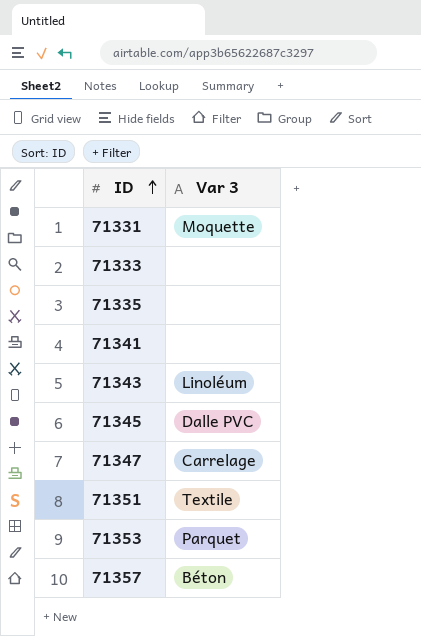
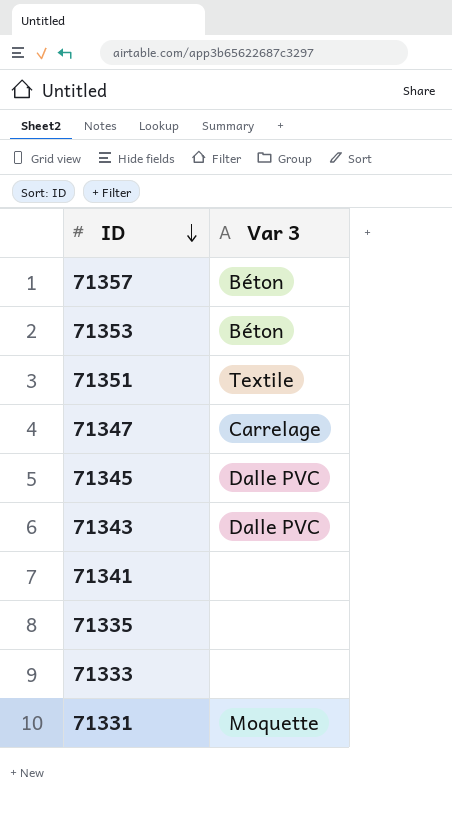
row order: ID ascending -> ID descending
71353 | Var 3: Parquet -> Béton
71343 | Var 3: Linoléum -> Dalle PVC

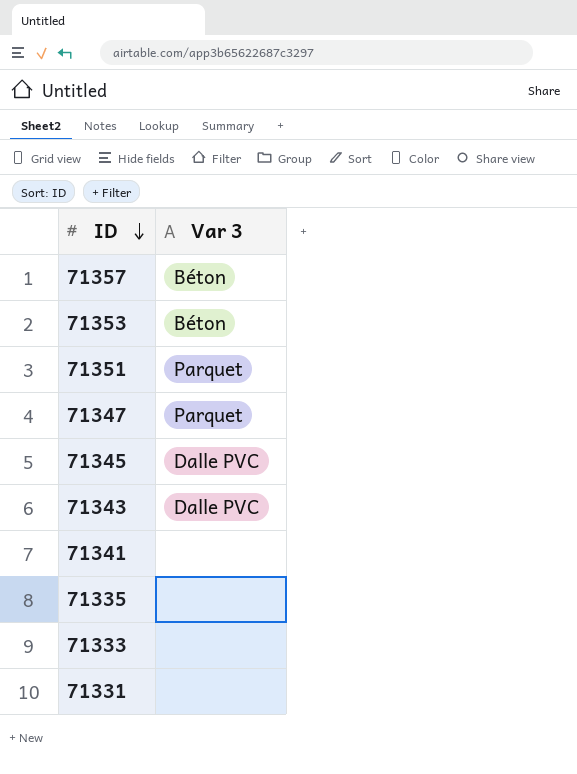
71351 | Var 3: Textile -> Parquet
71347 | Var 3: Carrelage -> Parquet
71331 | Var 3: Moquette -> none

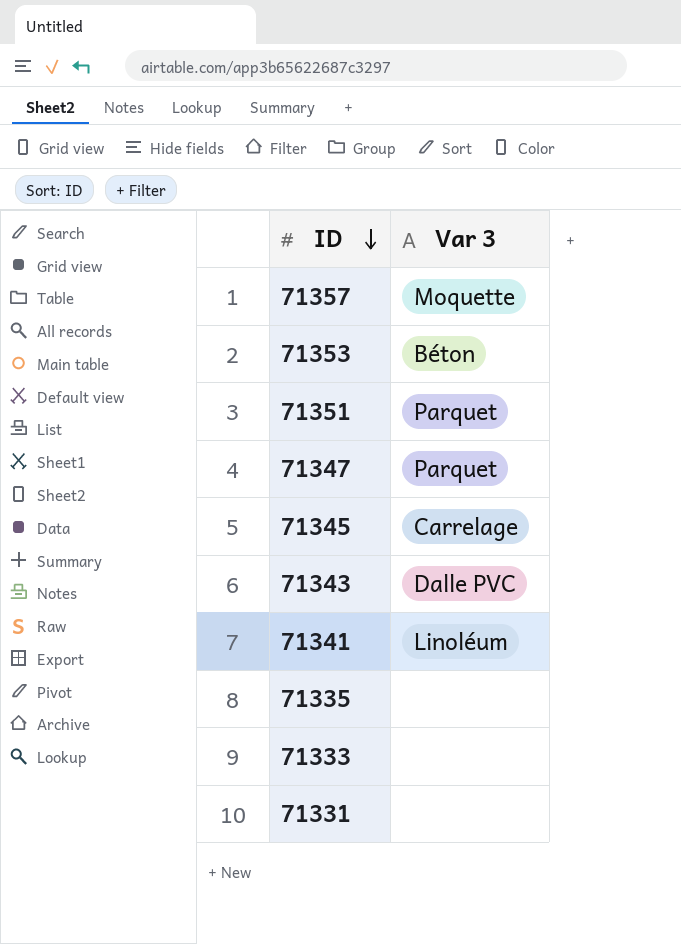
71357 | Var 3: Béton -> Moquette
71345 | Var 3: Dalle PVC -> Carrelage
71341 | Var 3: none -> Linoléum

